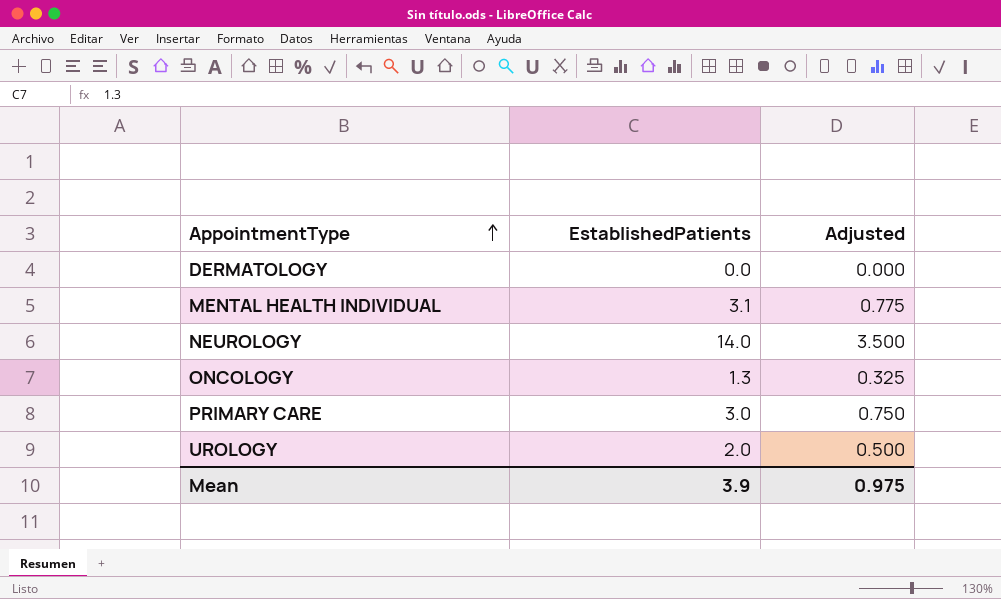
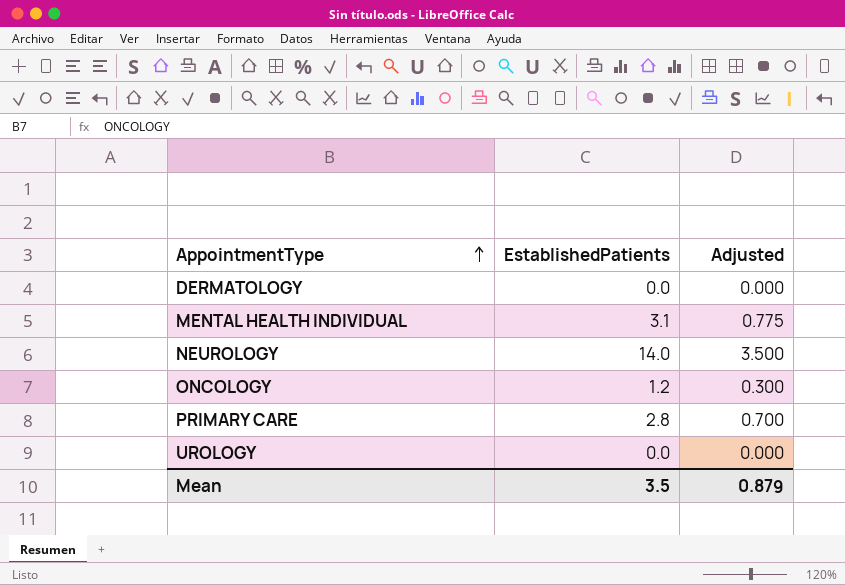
ONCOLOGY | EstablishedPatients: 1.3 -> 1.2
ONCOLOGY | Adjusted: 0.325 -> 0.300
PRIMARY CARE | EstablishedPatients: 3.0 -> 2.8
PRIMARY CARE | Adjusted: 0.750 -> 0.700
UROLOGY | EstablishedPatients: 2.0 -> 0.0
UROLOGY | Adjusted: 0.500 -> 0.000
Mean | EstablishedPatients: 3.9 -> 3.5
Mean | Adjusted: 0.975 -> 0.879

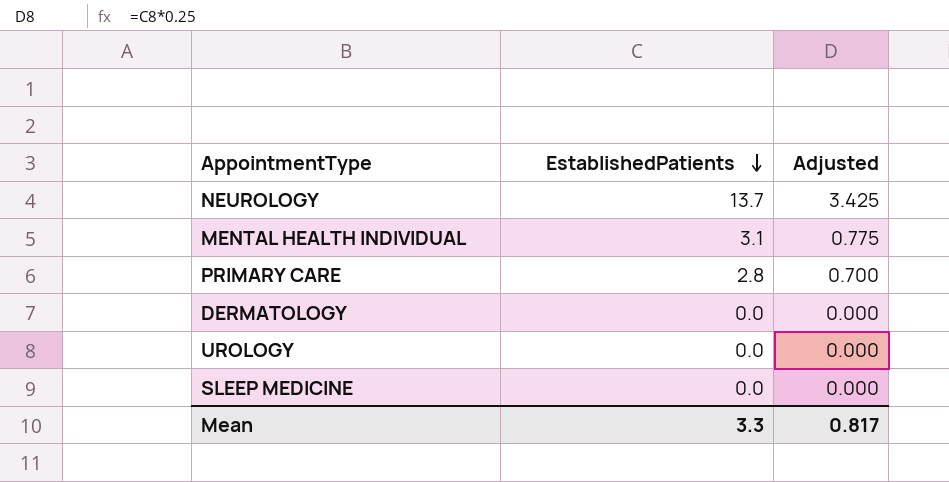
row order: AppointmentType ascending -> EstablishedPatients descending
row ONCOLOGY: 1.2 | 0.300 -> none
NEUROLOGY | EstablishedPatients: 14.0 -> 13.7
NEUROLOGY | Adjusted: 3.500 -> 3.425
row SLEEP MEDICINE: none -> 0.0 | 0.000
Mean | EstablishedPatients: 3.5 -> 3.3
Mean | Adjusted: 0.879 -> 0.817

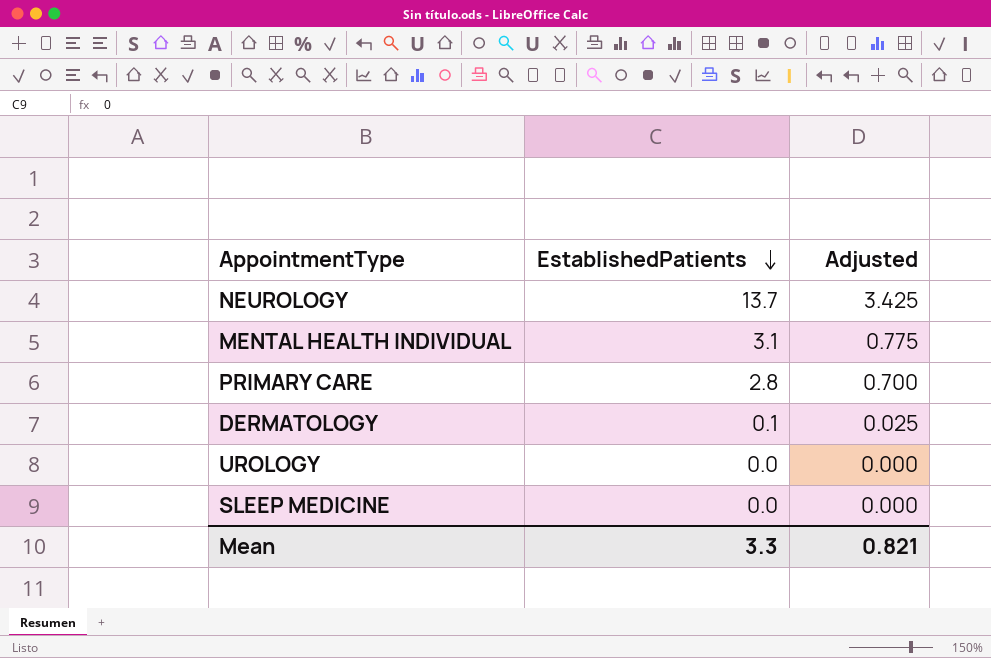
DERMATOLOGY | EstablishedPatients: 0.0 -> 0.1
DERMATOLOGY | Adjusted: 0.000 -> 0.025
Mean | Adjusted: 0.817 -> 0.821

